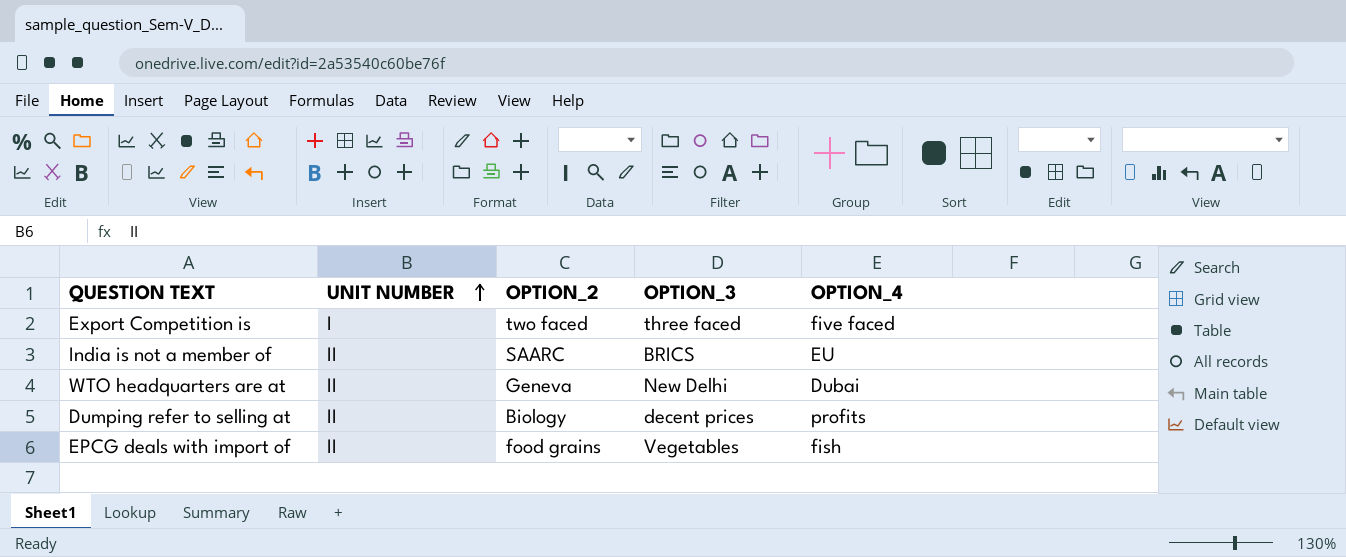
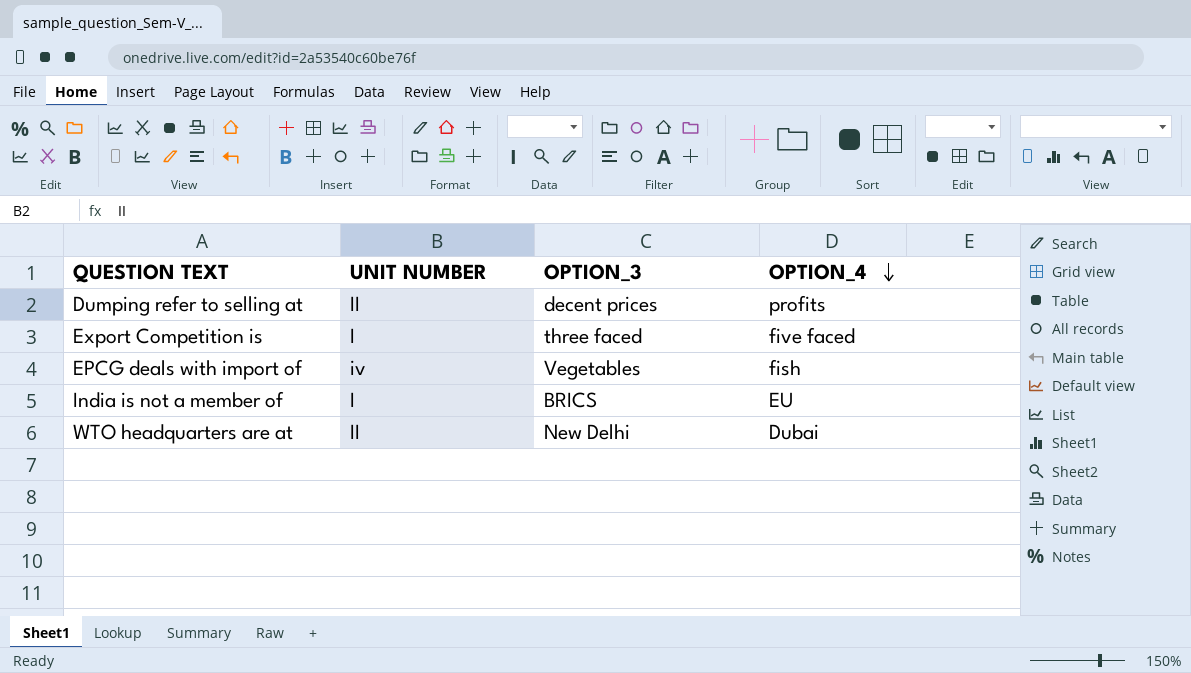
row order: UNIT NUMBER ascending -> OPTION_4 descending
column OPTION_2 | position: 3 -> none
EPCG deals with import of | UNIT NUMBER: II -> iv
India is not a member of | UNIT NUMBER: II -> I

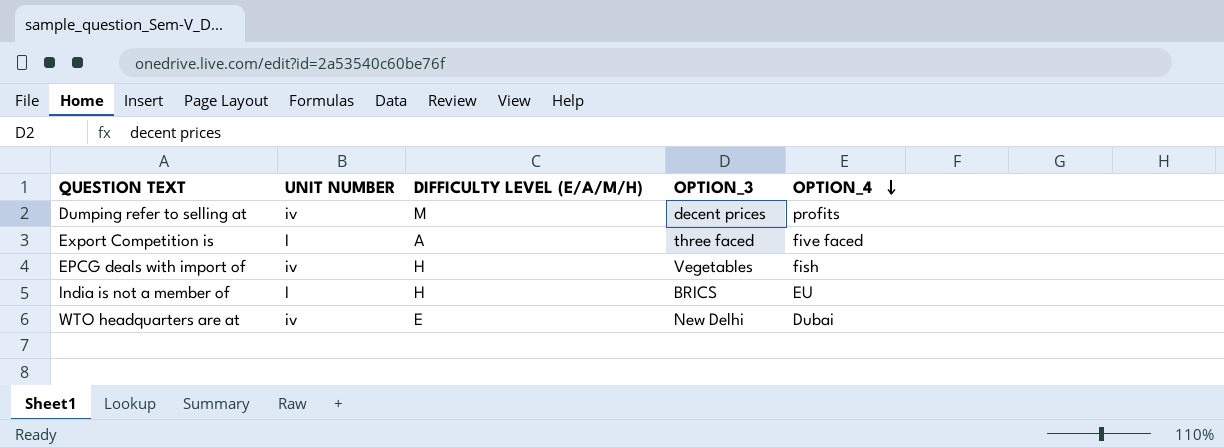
column DIFFICULTY LEVEL (E/A/M/H) | position: none -> 3
Dumping refer to selling at | UNIT NUMBER: II -> iv
WTO headquarters are at | UNIT NUMBER: II -> iv

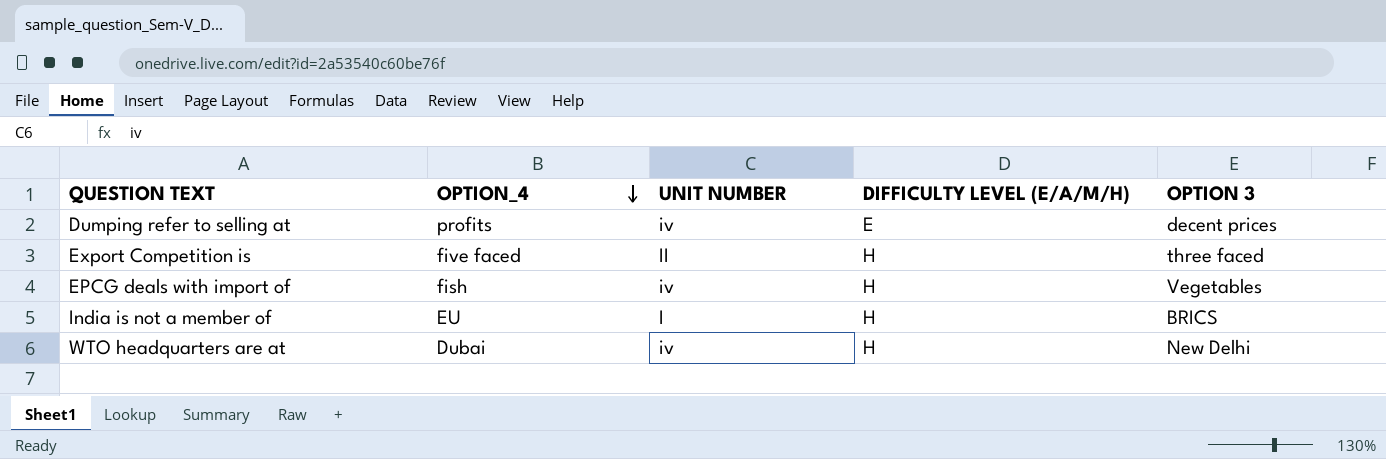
column OPTION_4 | position: 5 -> 2
column name: OPTION_3 -> OPTION 3
Dumping refer to selling at | DIFFICULTY LEVEL (E/A/M/H): M -> E
Export Competition is | UNIT NUMBER: I -> II
Export Competition is | DIFFICULTY LEVEL (E/A/M/H): A -> H
WTO headquarters are at | DIFFICULTY LEVEL (E/A/M/H): E -> H

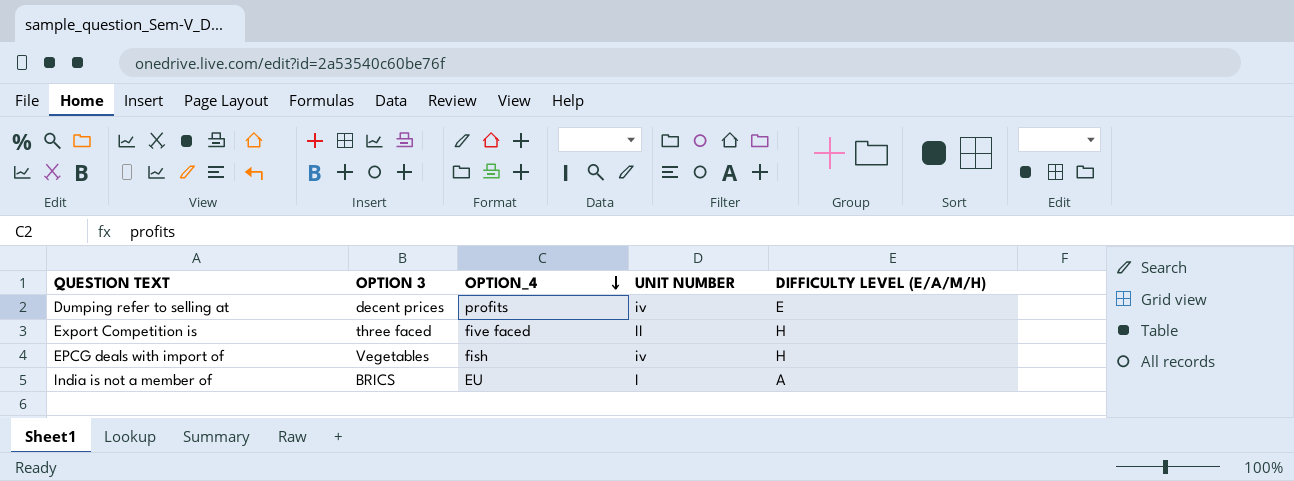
column OPTION 3 | position: 5 -> 2
row WTO headquarters are at: Dubai | iv | H | New Delhi -> none
India is not a member of | DIFFICULTY LEVEL (E/A/M/H): H -> A

